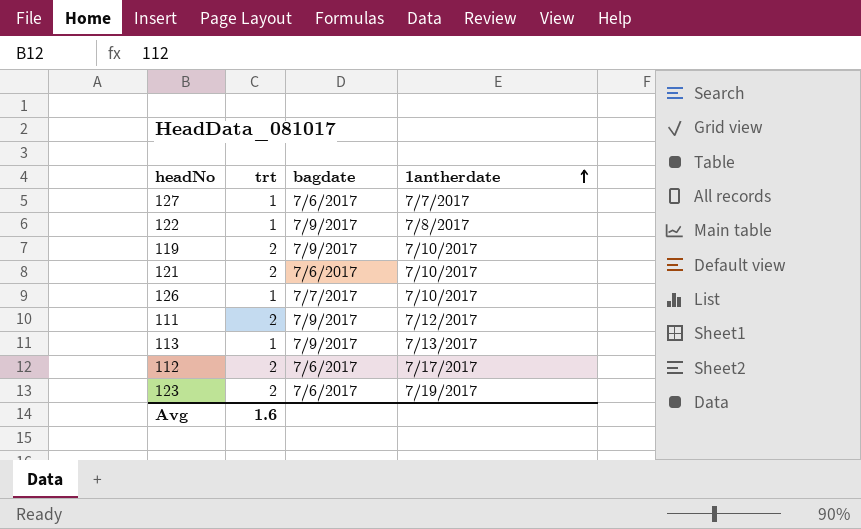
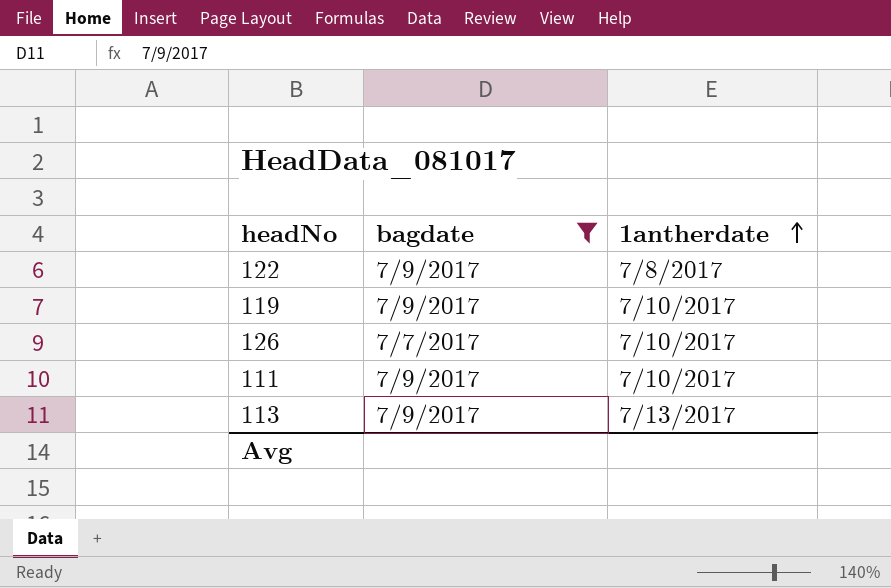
filter: none -> bagdate != 7/6/2017
column trt | position: 2 -> none
111 | 1antherdate: 7/12/2017 -> 7/10/2017

